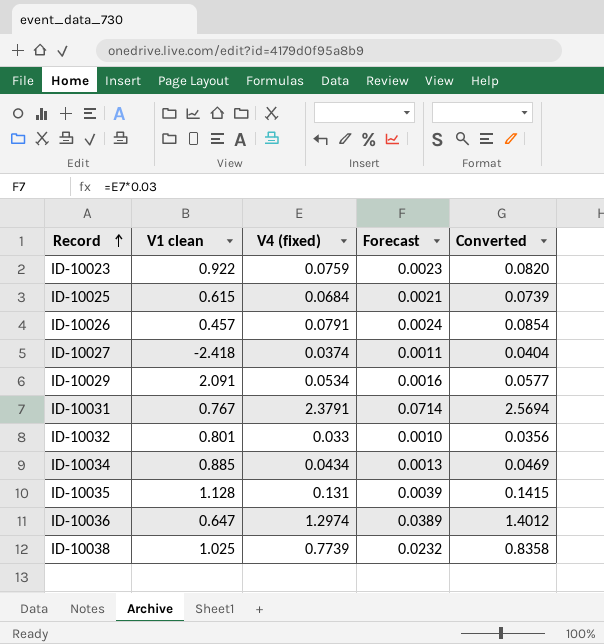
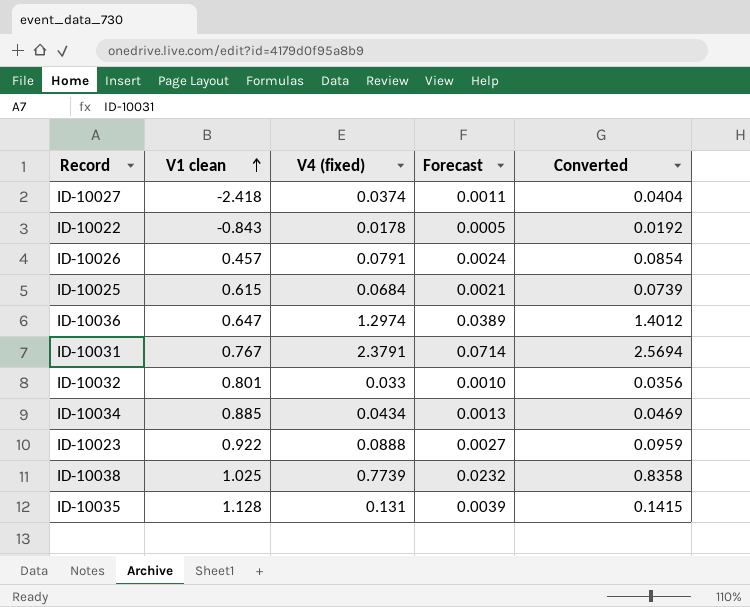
row order: Record ascending -> V1 clean ascending
row ID-10029: 2.091 | 0.0534 | 0.0016 | 0.0577 -> none
row ID-10022: none -> -0.843 | 0.0178 | 0.0005 | 0.0192
ID-10023 | V4 (fixed): 0.0759 -> 0.0888
ID-10023 | Forecast: 0.0023 -> 0.0027
ID-10023 | Converted: 0.0820 -> 0.0959

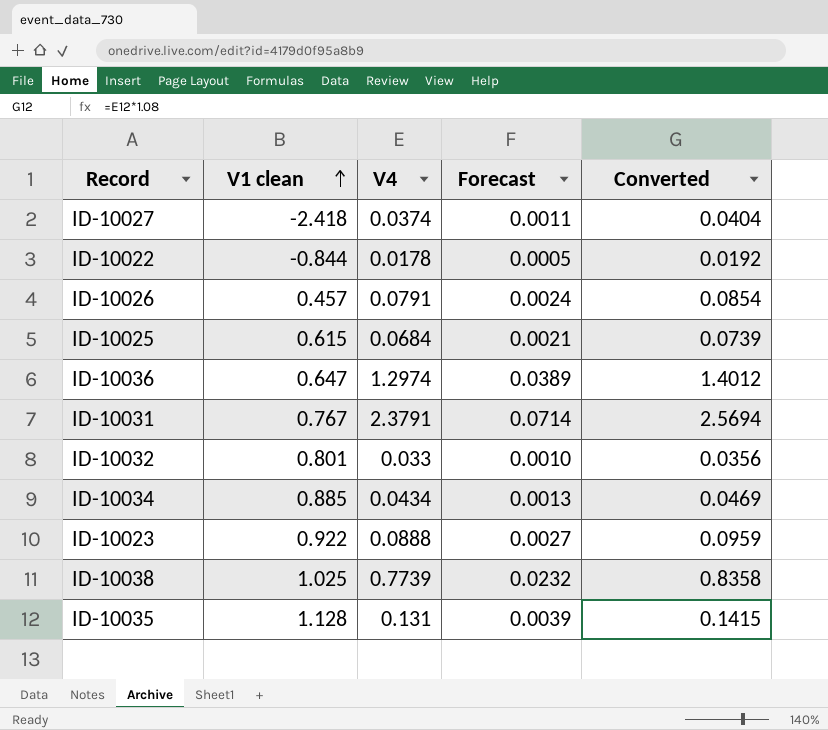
column name: V4 (fixed) -> V4
ID-10022 | V1 clean: -0.843 -> -0.844

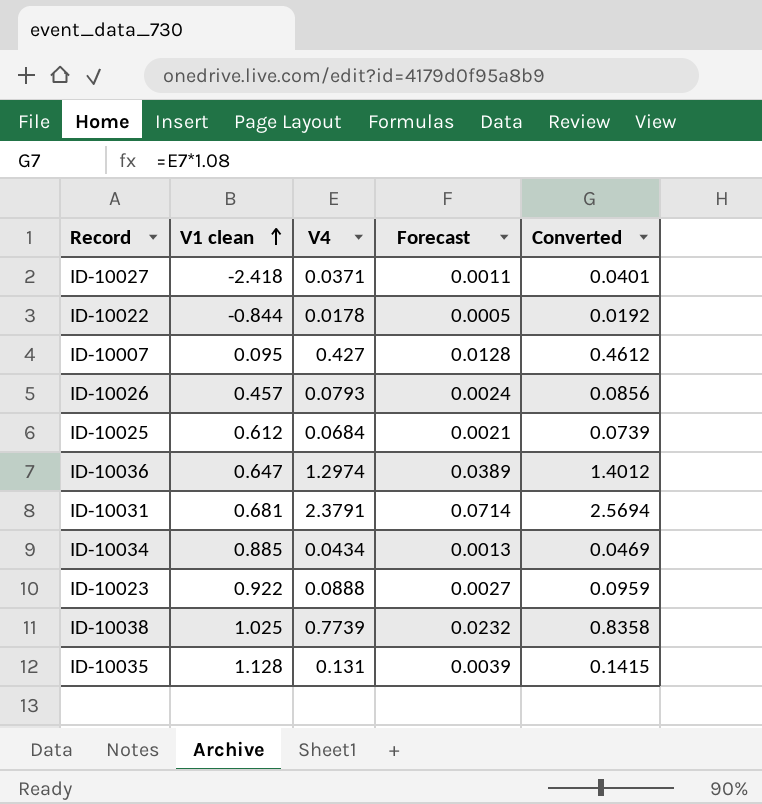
row ID-10032: 0.801 | 0.033 | 0.0010 | 0.0356 -> none
ID-10027 | V4: 0.0374 -> 0.0371
ID-10027 | Converted: 0.0404 -> 0.0401
row ID-10007: none -> 0.095 | 0.427 | 0.0128 | 0.4612
ID-10026 | V4: 0.0791 -> 0.0793
ID-10026 | Converted: 0.0854 -> 0.0856
ID-10025 | V1 clean: 0.615 -> 0.612
ID-10031 | V1 clean: 0.767 -> 0.681

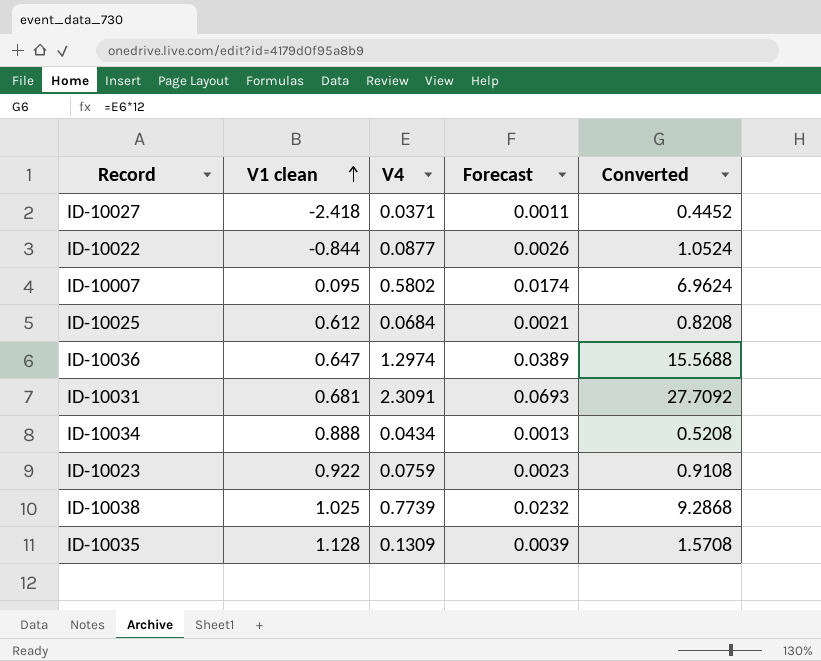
column Converted | formula: [V4] * 1.08 -> [V4] * 12
row ID-10026: 0.457 | 0.0793 | 0.0024 | 0.0856 -> none
ID-10022 | V4: 0.0178 -> 0.0877
ID-10022 | Forecast: 0.0005 -> 0.0026
ID-10007 | V4: 0.427 -> 0.5802
ID-10007 | Forecast: 0.0128 -> 0.0174
ID-10031 | V4: 2.3791 -> 2.3091
ID-10031 | Forecast: 0.0714 -> 0.0693
ID-10034 | V1 clean: 0.885 -> 0.888
ID-10023 | V4: 0.0888 -> 0.0759
ID-10023 | Forecast: 0.0027 -> 0.0023
ID-10035 | V4: 0.131 -> 0.1309

